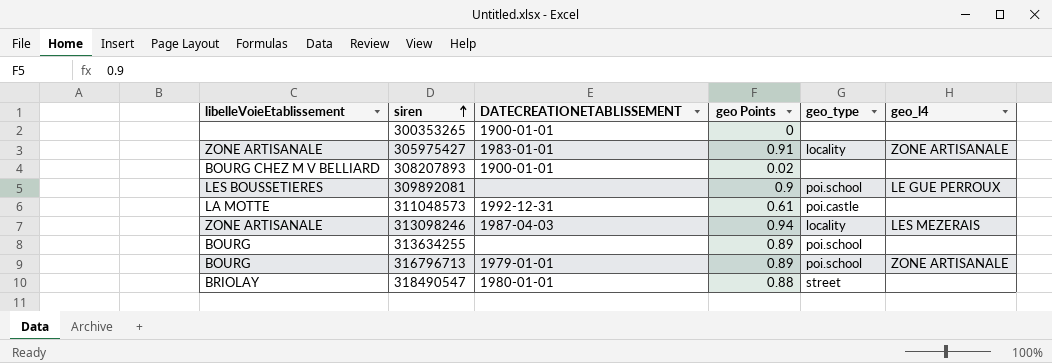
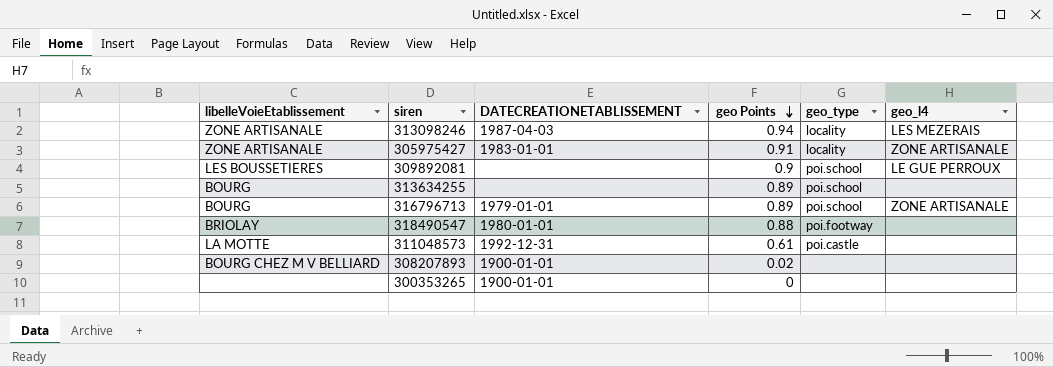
row order: siren ascending -> geo Points descending
318490547 | geo_type: street -> poi.footway

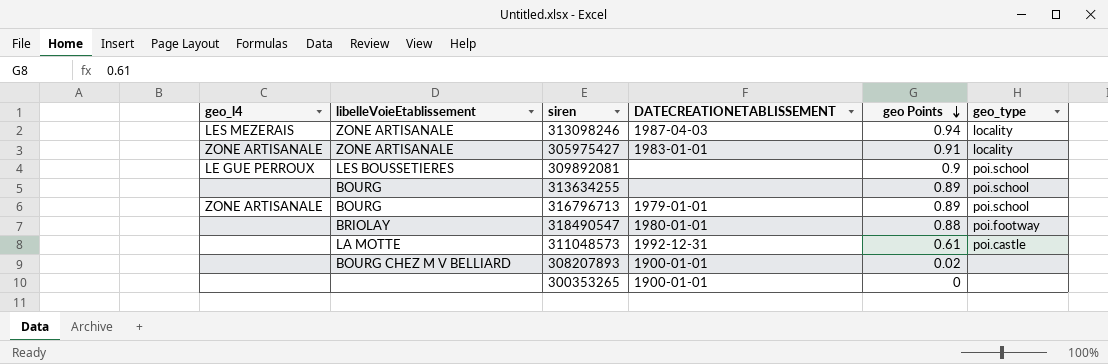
column geo_l4 | position: 6 -> 1

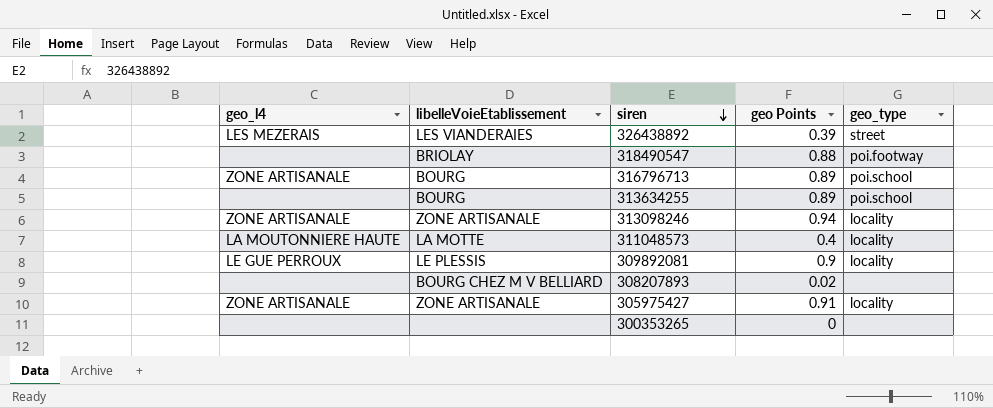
row order: geo Points descending -> siren descending
column DATECREATIONETABLISSEMENT | position: 4 -> none
row 326438892: none -> LES MEZERAIS | LES VIANDERAIES | 0.39 | street
313098246 | geo_l4: LES MEZERAIS -> ZONE ARTISANALE
311048573 | geo_l4: none -> LA MOUTONNIERE HAUTE
311048573 | geo Points: 0.61 -> 0.4
311048573 | geo_type: poi.castle -> locality
309892081 | libelleVoieEtablissement: LES BOUSSETIERES -> LE PLESSIS
309892081 | geo_type: poi.school -> locality

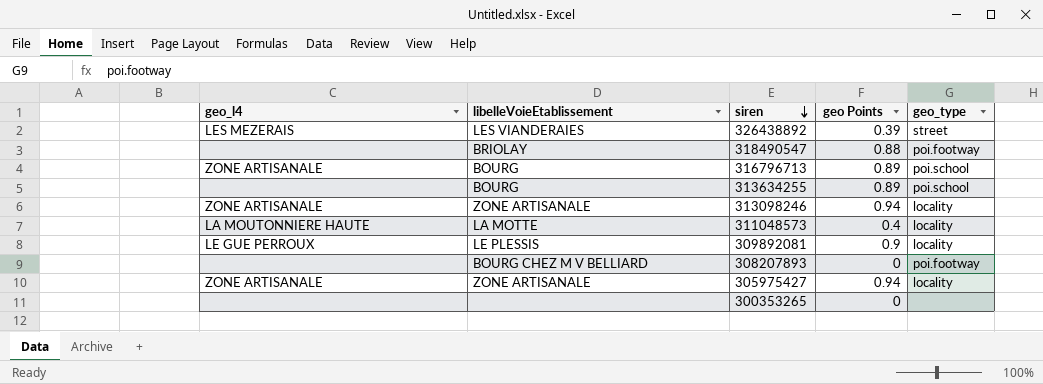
308207893 | geo Points: 0.02 -> 0
308207893 | geo_type: none -> poi.footway
305975427 | geo Points: 0.91 -> 0.94

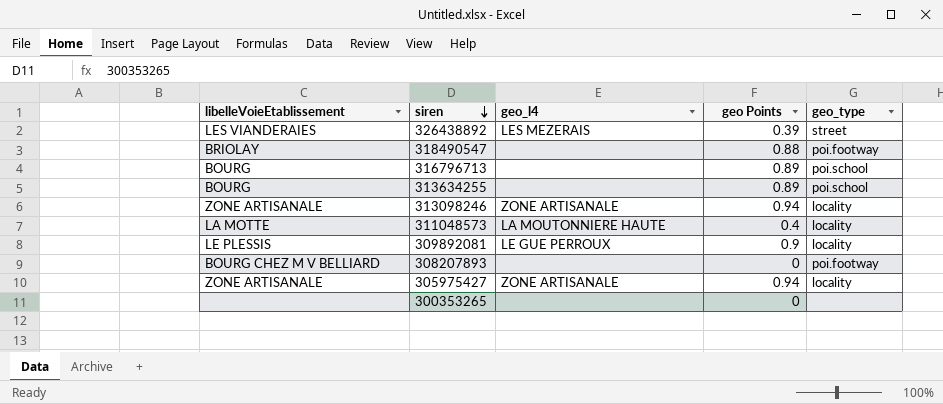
column geo_l4 | position: 1 -> 3
316796713 | geo_l4: ZONE ARTISANALE -> none

